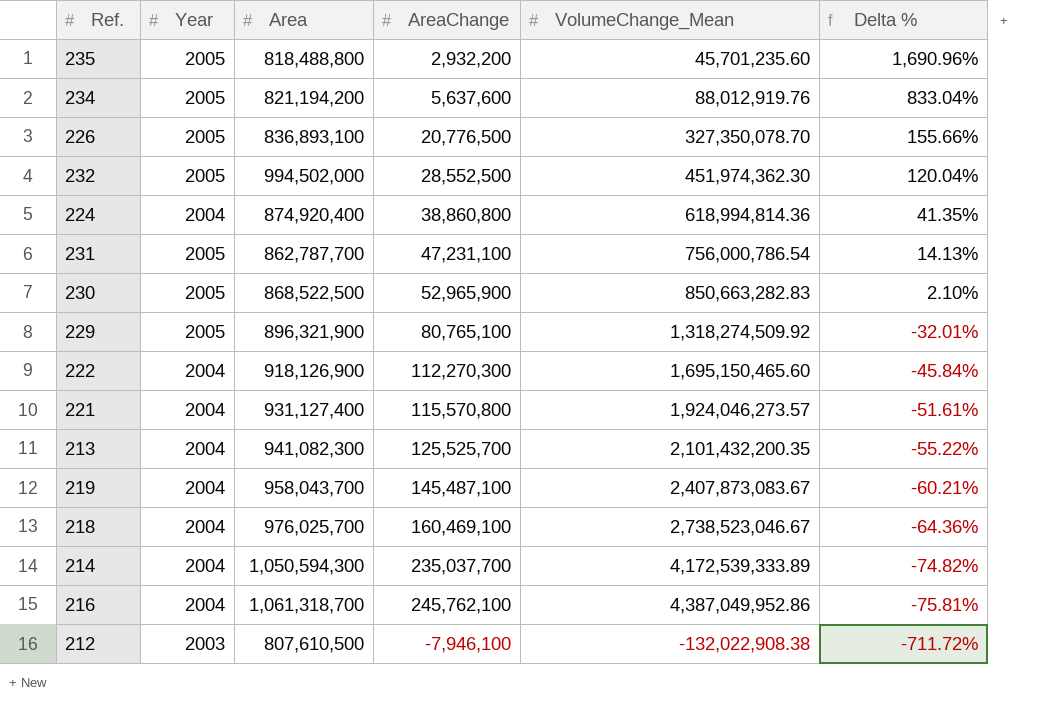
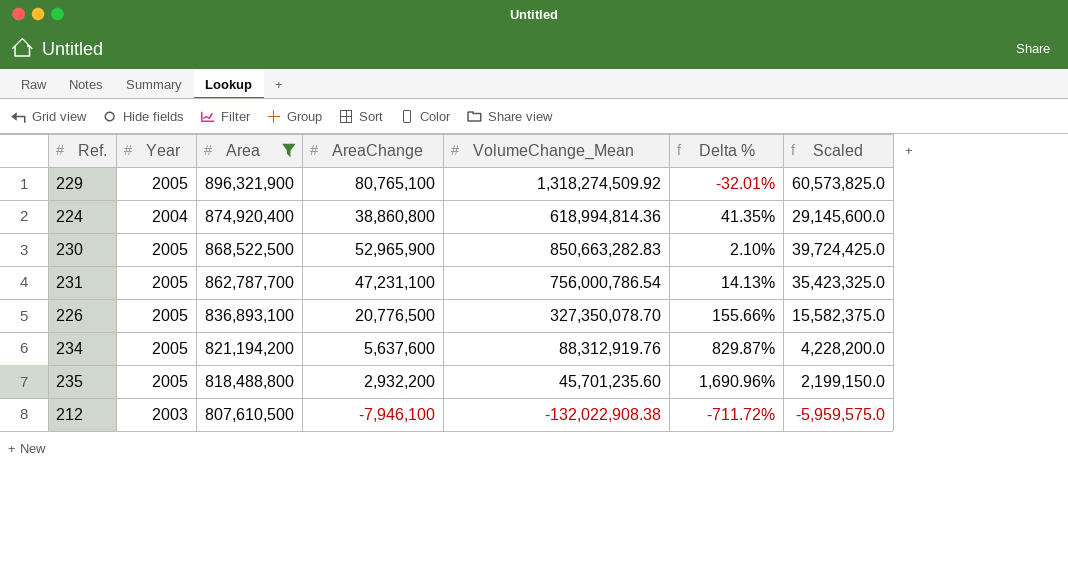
filter: none -> Area <= 896,321,900
row order: Delta % descending -> Area descending
column Scaled | formula: none -> [AreaChange] * 0.75
234 | VolumeChange_Mean: 88,012,919.76 -> 88,312,919.76
234 | Delta %: 833.04% -> 829.87%

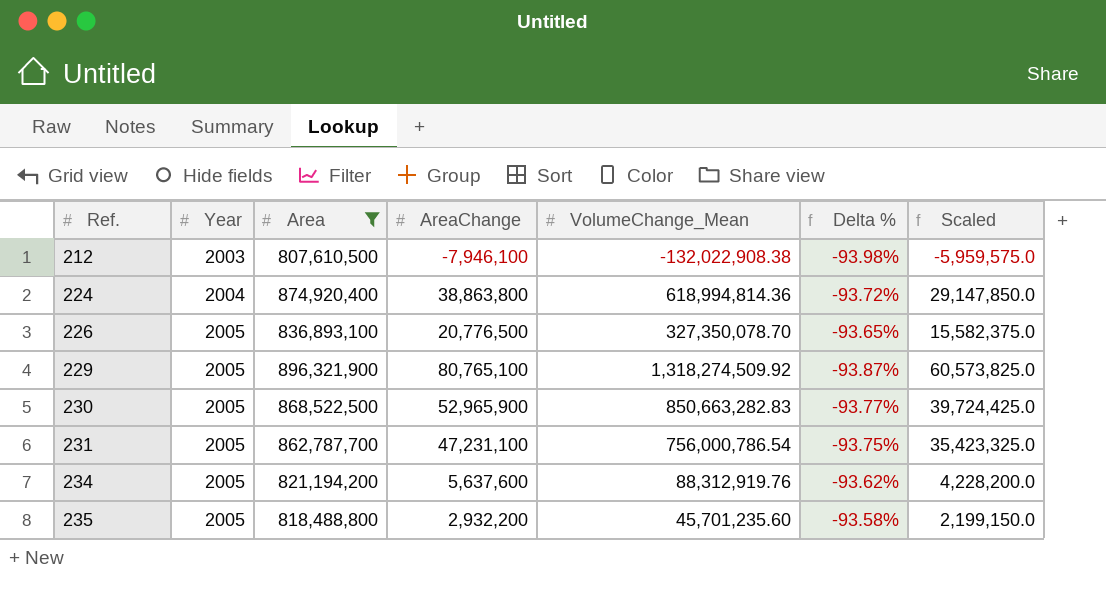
row order: Area descending -> Ref. ascending
column Delta % | formula: ([Area] - [VolumeChange_Mean]) / [VolumeChange_Mean] -> ([AreaChange] - [VolumeChange_Mean]) / [VolumeChange_Mean]
224 | AreaChange: 38,860,800 -> 38,863,800
224 | Scaled: 29,145,600.0 -> 29,147,850.0

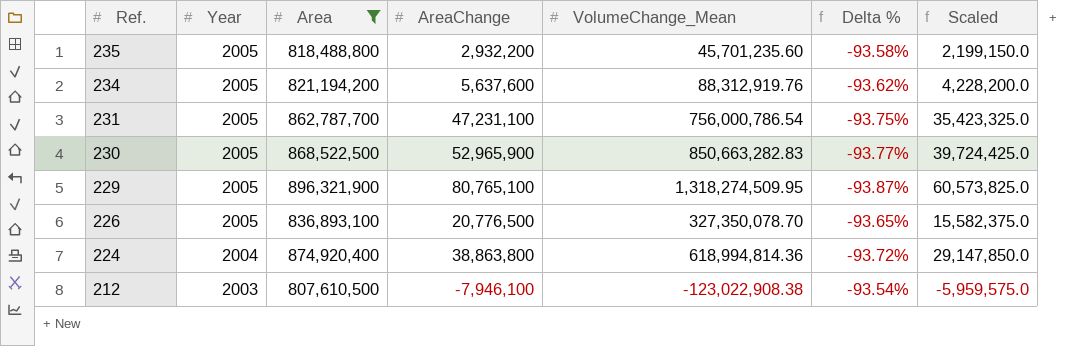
row order: Ref. ascending -> Ref. descending
229 | VolumeChange_Mean: 1,318,274,509.92 -> 1,318,274,509.95
212 | VolumeChange_Mean: -132,022,908.38 -> -123,022,908.38
212 | Delta %: -93.98% -> -93.54%

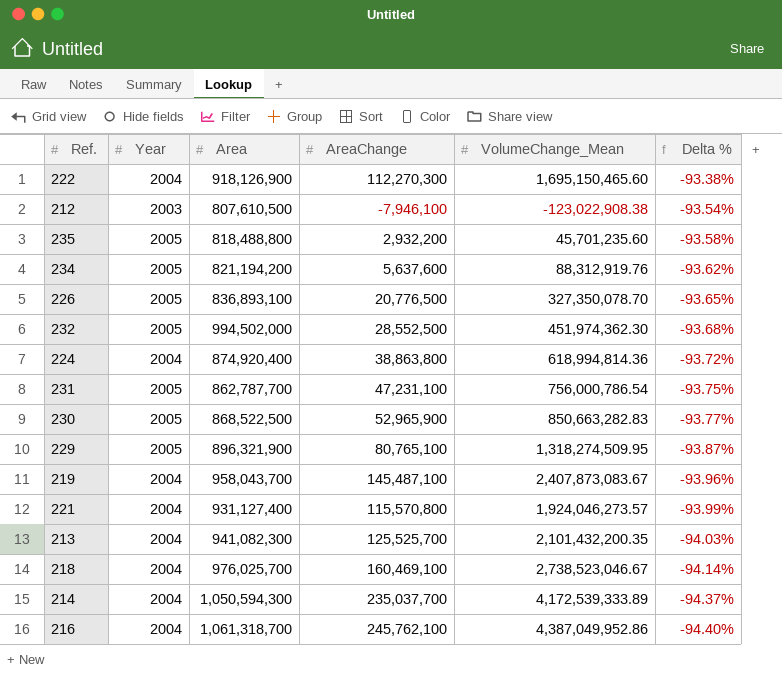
filter: Area <= 896,321,900 -> none
row order: Ref. descending -> Delta % descending
column Scaled | formula: [AreaChange] * 0.75 -> none

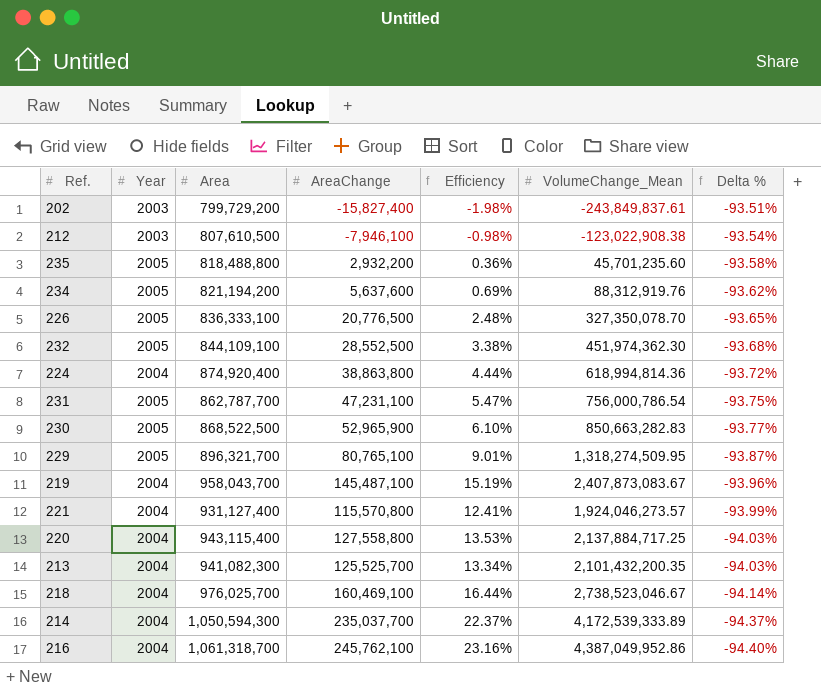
column Efficiency | formula: none -> [AreaChange] / [Area]
row 222: 2004 | 918,126,900 | 112,270,300 | 1,695,150,465.60 | -93.38% -> none
row 202: none -> 2003 | 799,729,200 | -15,827,400 | -1.98% | -243,849,837.61 | -93.51%
226 | Area: 836,893,100 -> 836,333,100
232 | Area: 994,502,000 -> 844,109,100
229 | Area: 896,321,900 -> 896,321,700
row 220: none -> 2004 | 943,115,400 | 127,558,800 | 13.53% | 2,137,884,717.25 | -94.03%

